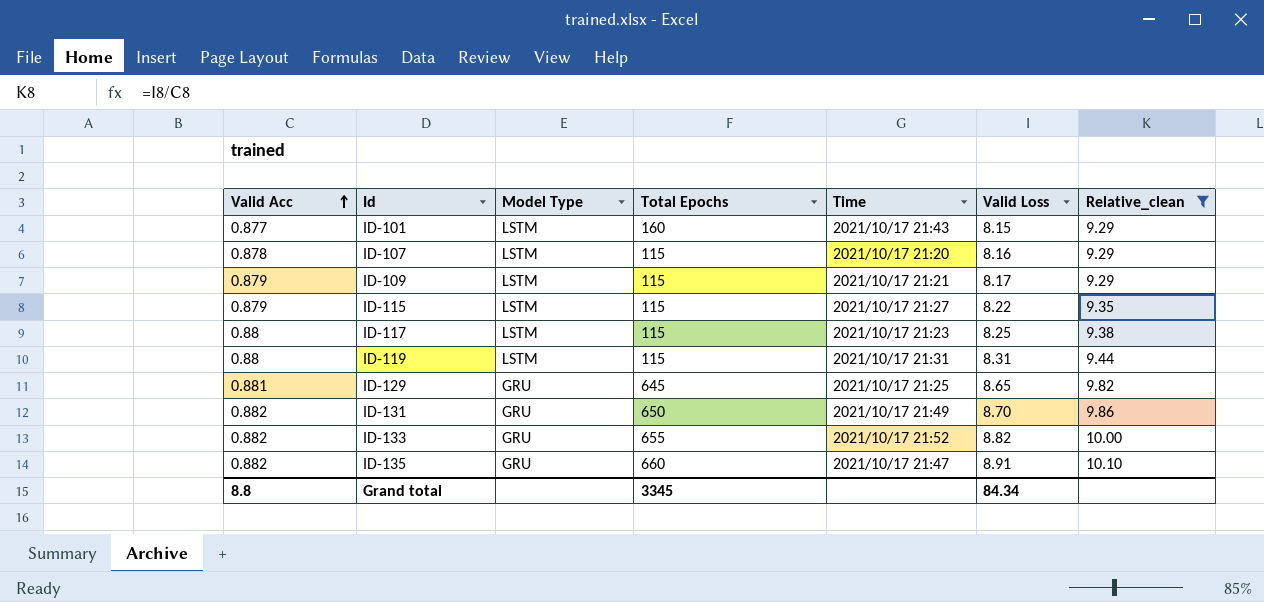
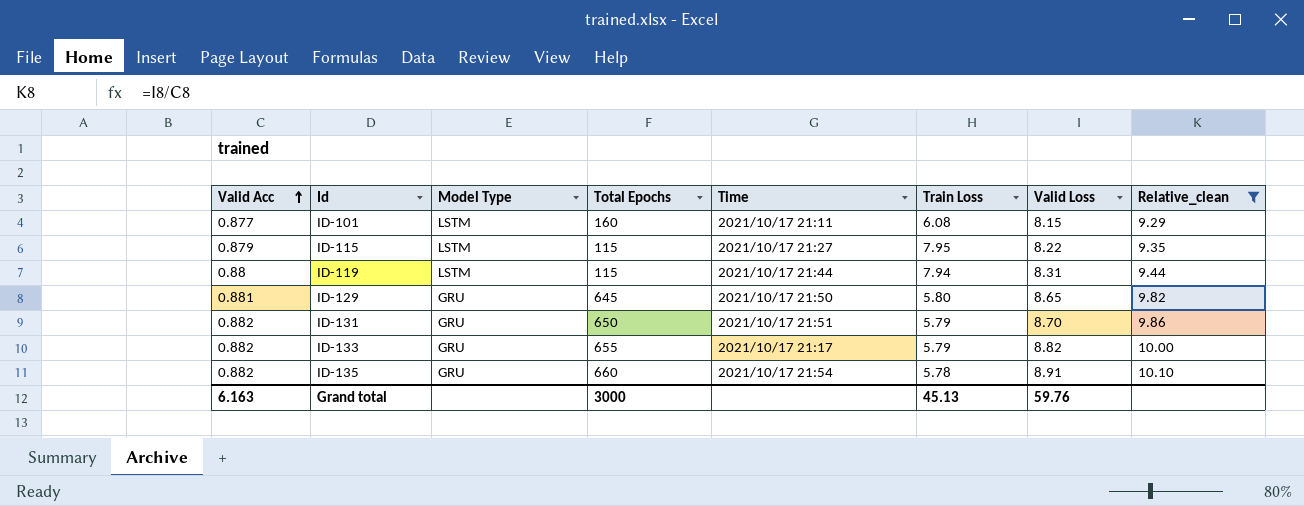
column Train Loss | position: none -> 6
row ID-107: 0.878 | LSTM | 115 | 2021/10/17 21:20 | 8.16 | 9.29 -> none
row ID-109: 0.879 | LSTM | 115 | 2021/10/17 21:21 | 8.17 | 9.29 -> none
row ID-117: 0.88 | LSTM | 115 | 2021/10/17 21:23 | 8.25 | 9.38 -> none
ID-101 | Time: 2021/10/17 21:43 -> 2021/10/17 21:11
ID-119 | Time: 2021/10/17 21:31 -> 2021/10/17 21:44
ID-129 | Time: 2021/10/17 21:25 -> 2021/10/17 21:50
ID-131 | Time: 2021/10/17 21:49 -> 2021/10/17 21:51
ID-133 | Time: 2021/10/17 21:52 -> 2021/10/17 21:17
ID-135 | Time: 2021/10/17 21:47 -> 2021/10/17 21:54
Grand total | Valid Acc: 8.8 -> 6.163
Grand total | Total Epochs: 3345 -> 3000
Grand total | Valid Loss: 84.34 -> 59.76

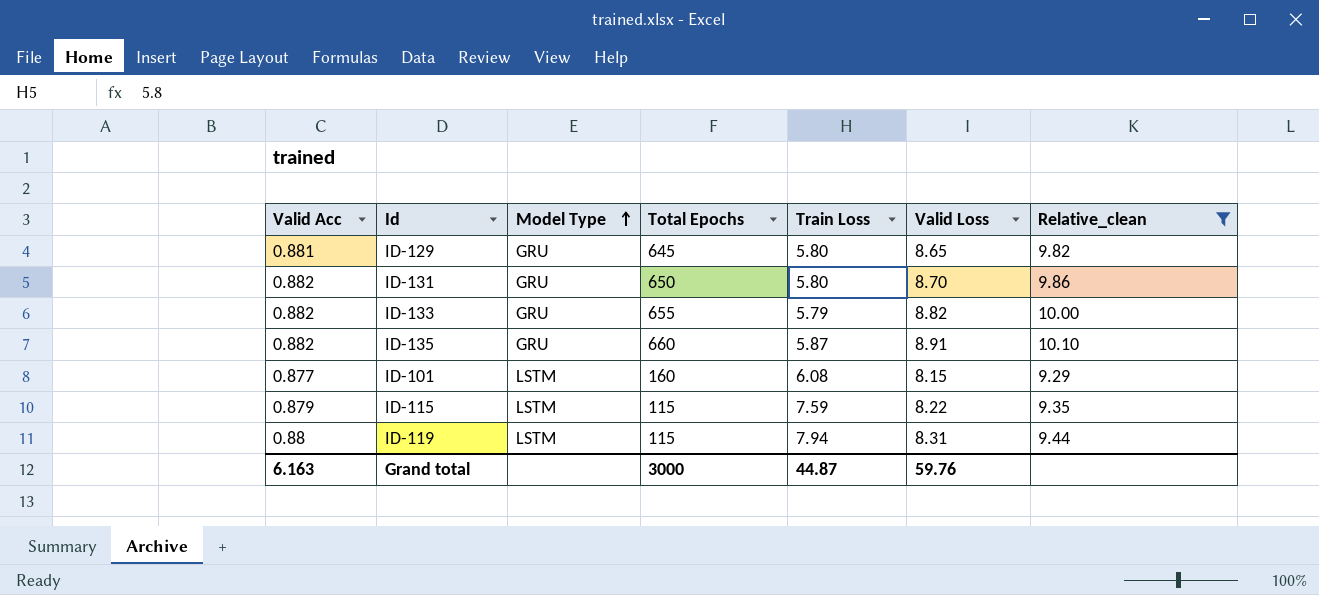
row order: Valid Acc ascending -> Model Type ascending
column Time | position: 5 -> none
ID-131 | Train Loss: 5.79 -> 5.80
ID-135 | Train Loss: 5.78 -> 5.87
ID-115 | Train Loss: 7.95 -> 7.59
Grand total | Train Loss: 45.13 -> 44.87

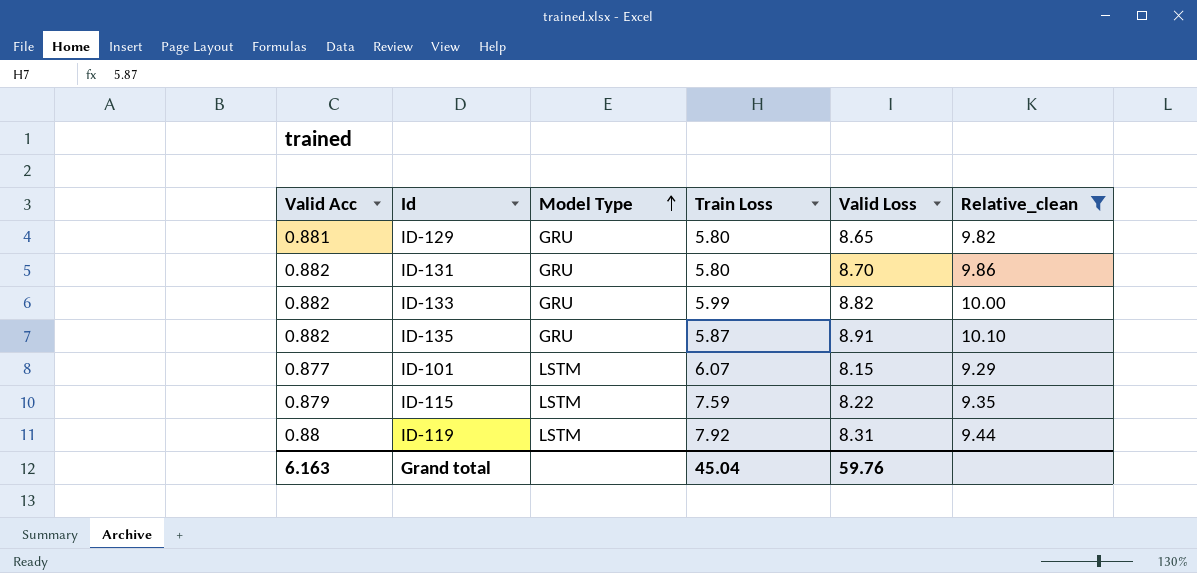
column Total Epochs | position: 4 -> none
ID-133 | Train Loss: 5.79 -> 5.99
ID-101 | Train Loss: 6.08 -> 6.07
ID-119 | Train Loss: 7.94 -> 7.92
Grand total | Train Loss: 44.87 -> 45.04

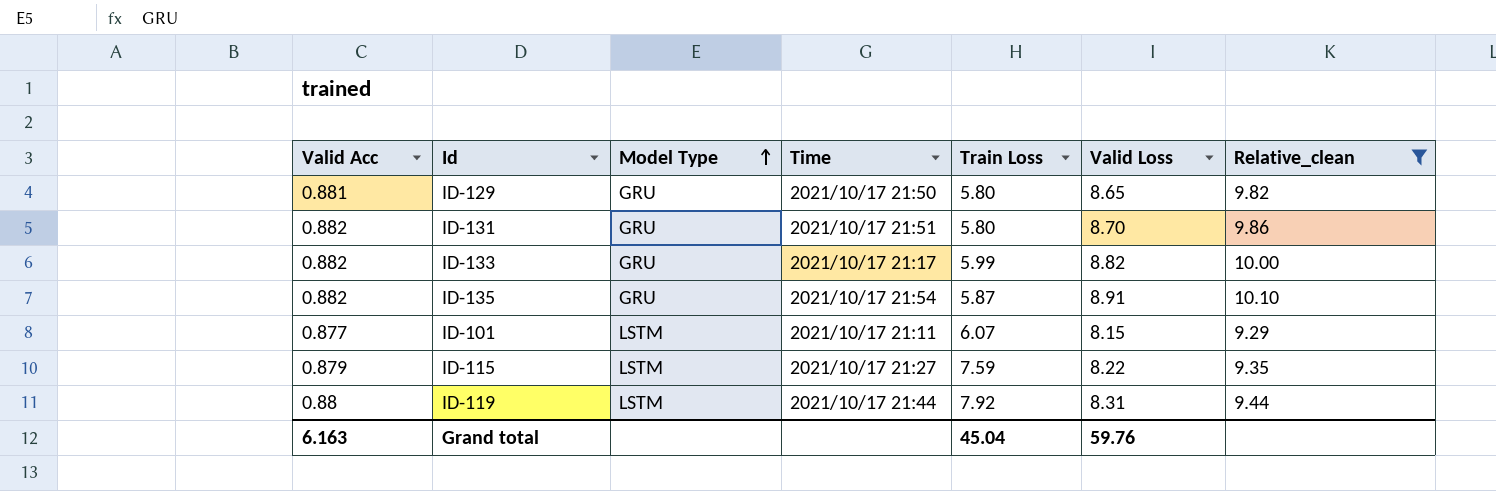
column Time | position: none -> 4

